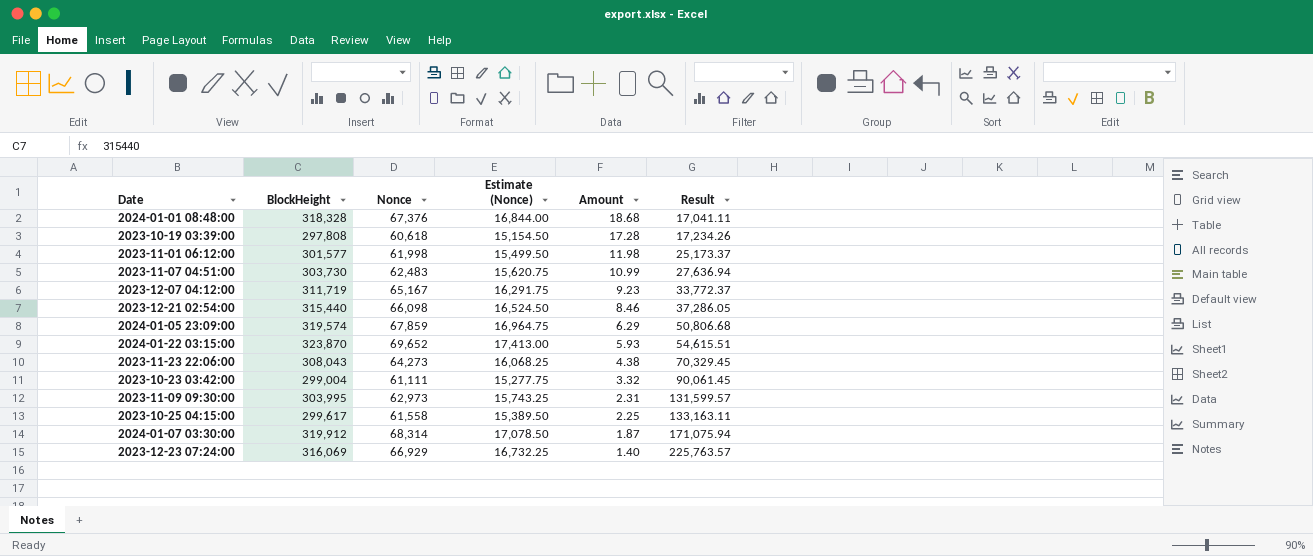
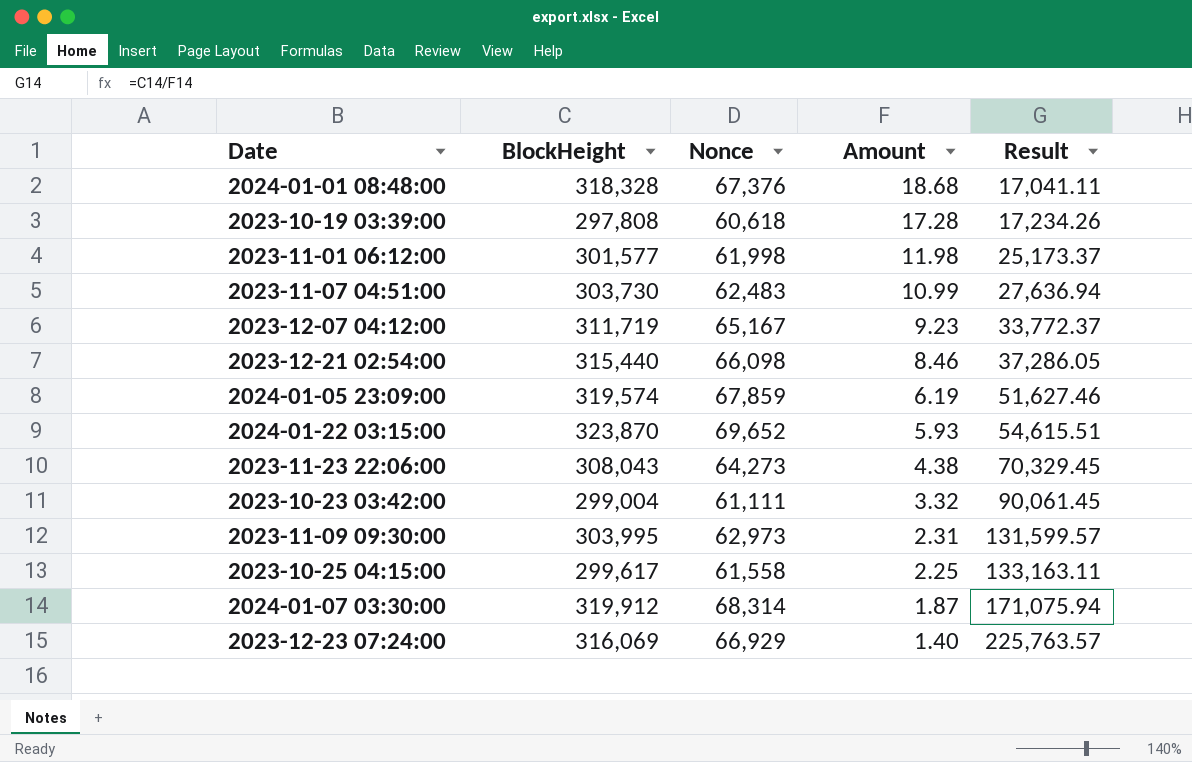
column Estimate (Nonce) | formula: [Nonce] * 0.25 -> none
2024-01-05 23:09:00 | Amount: 6.29 -> 6.19
2024-01-05 23:09:00 | Result: 50,806.68 -> 51,627.46

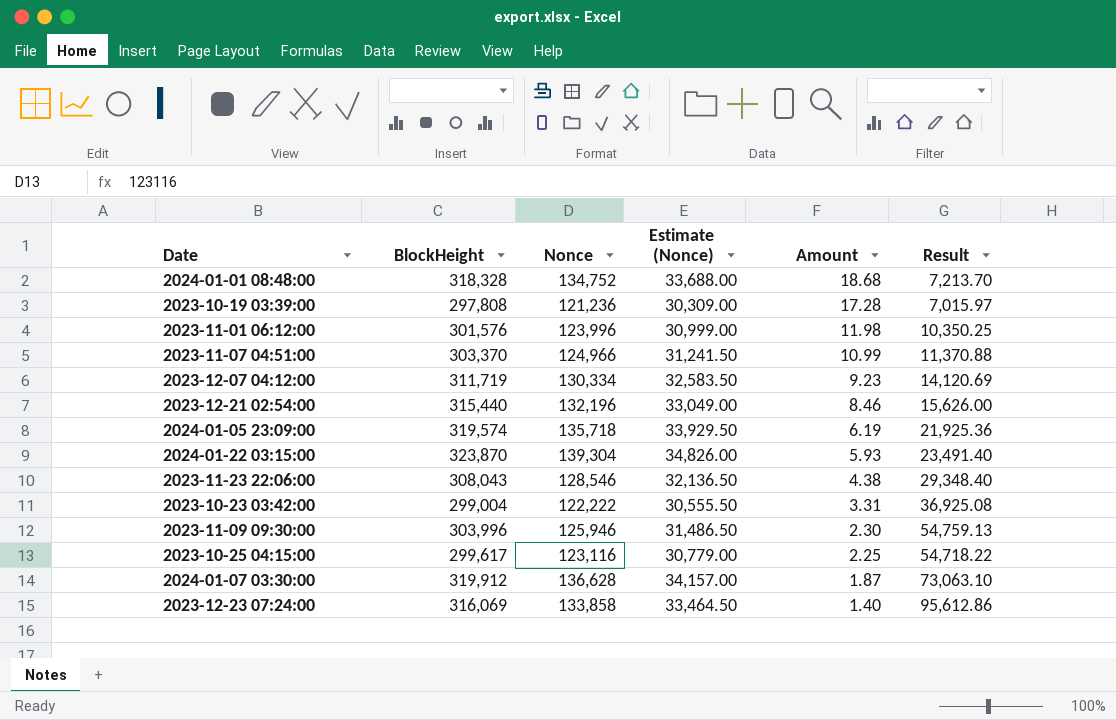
column Estimate (Nonce) | formula: none -> [Nonce] * 0.25
column Result | formula: [BlockHeight] / [Amount] -> [Nonce] / [Amount]
2024-01-01 08:48:00 | Nonce: 67,376 -> 134,752
2023-10-19 03:39:00 | Nonce: 60,618 -> 121,236
2023-11-01 06:12:00 | BlockHeight: 301,577 -> 301,576
2023-11-01 06:12:00 | Nonce: 61,998 -> 123,996
2023-11-07 04:51:00 | BlockHeight: 303,730 -> 303,370
2023-11-07 04:51:00 | Nonce: 62,483 -> 124,966
2023-12-07 04:12:00 | Nonce: 65,167 -> 130,334
2023-12-21 02:54:00 | Nonce: 66,098 -> 132,196
2024-01-05 23:09:00 | Nonce: 67,859 -> 135,718
2024-01-22 03:15:00 | Nonce: 69,652 -> 139,304
2023-11-23 22:06:00 | Nonce: 64,273 -> 128,546
2023-10-23 03:42:00 | Nonce: 61,111 -> 122,222
2023-10-23 03:42:00 | Amount: 3.32 -> 3.31
2023-11-09 09:30:00 | BlockHeight: 303,995 -> 303,996
2023-11-09 09:30:00 | Nonce: 62,973 -> 125,946
2023-11-09 09:30:00 | Amount: 2.31 -> 2.30
2023-10-25 04:15:00 | Nonce: 61,558 -> 123,116
2024-01-07 03:30:00 | Nonce: 68,314 -> 136,628
2023-12-23 07:24:00 | Nonce: 66,929 -> 133,858

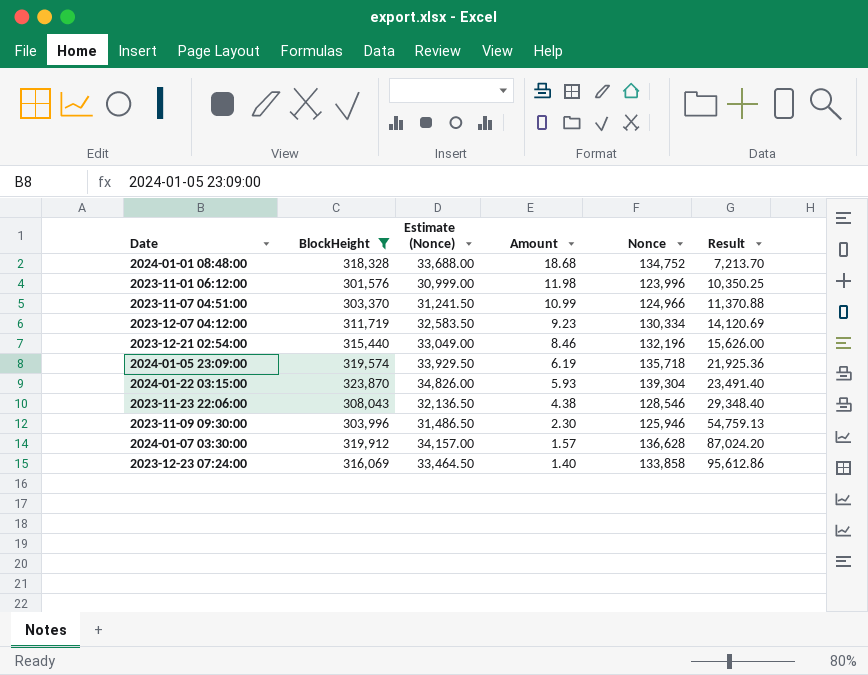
filter: none -> BlockHeight >= 301,576
column Nonce | position: 3 -> 5
2024-01-07 03:30:00 | Amount: 1.87 -> 1.57
2024-01-07 03:30:00 | Result: 73,063.10 -> 87,024.20

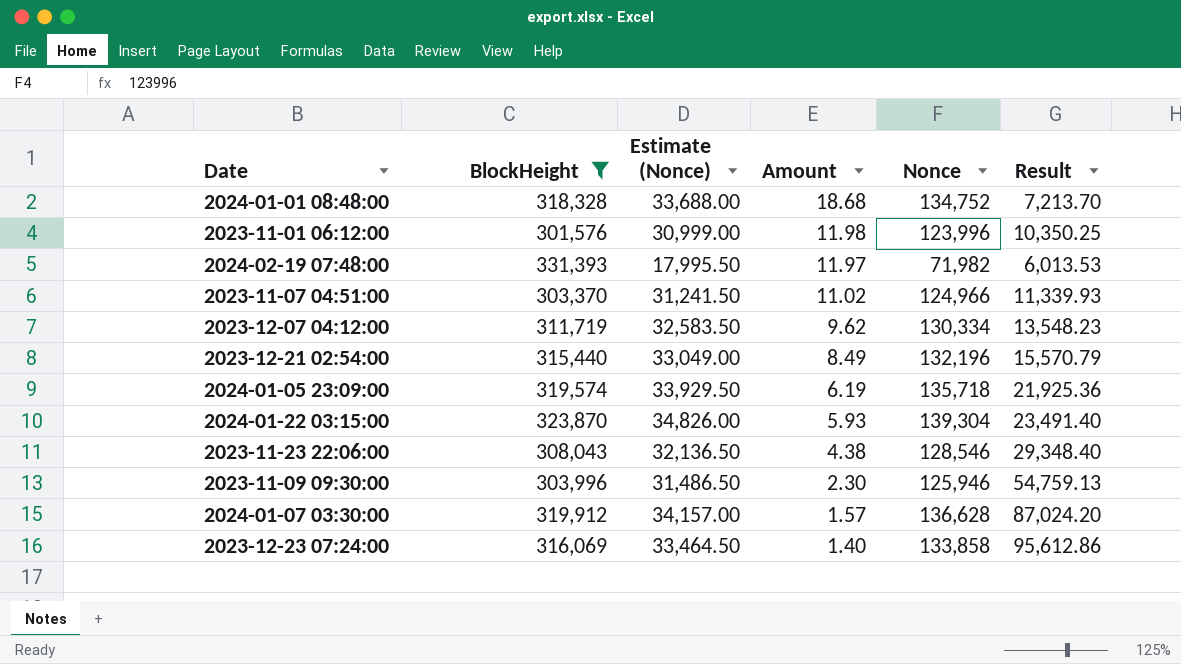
row 2024-02-19 07:48:00: none -> 331,393 | 17,995.50 | 11.97 | 71,982 | 6,013.53
2023-11-07 04:51:00 | Amount: 10.99 -> 11.02
2023-11-07 04:51:00 | Result: 11,370.88 -> 11,339.93
2023-12-07 04:12:00 | Amount: 9.23 -> 9.62
2023-12-07 04:12:00 | Result: 14,120.69 -> 13,548.23
2023-12-21 02:54:00 | Amount: 8.46 -> 8.49
2023-12-21 02:54:00 | Result: 15,626.00 -> 15,570.79

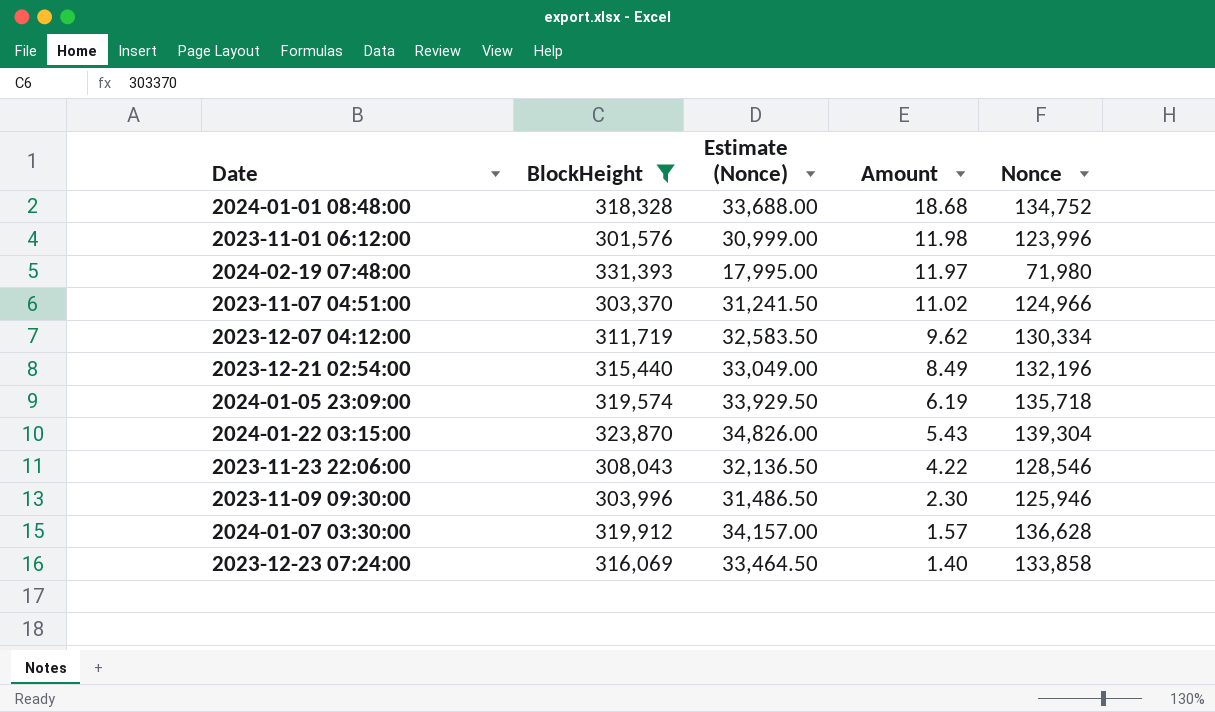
column Result | formula: [Nonce] / [Amount] -> none
2024-02-19 07:48:00 | Estimate (Nonce): 17,995.50 -> 17,995.00
2024-02-19 07:48:00 | Nonce: 71,982 -> 71,980
2024-01-22 03:15:00 | Amount: 5.93 -> 5.43
2023-11-23 22:06:00 | Amount: 4.38 -> 4.22

